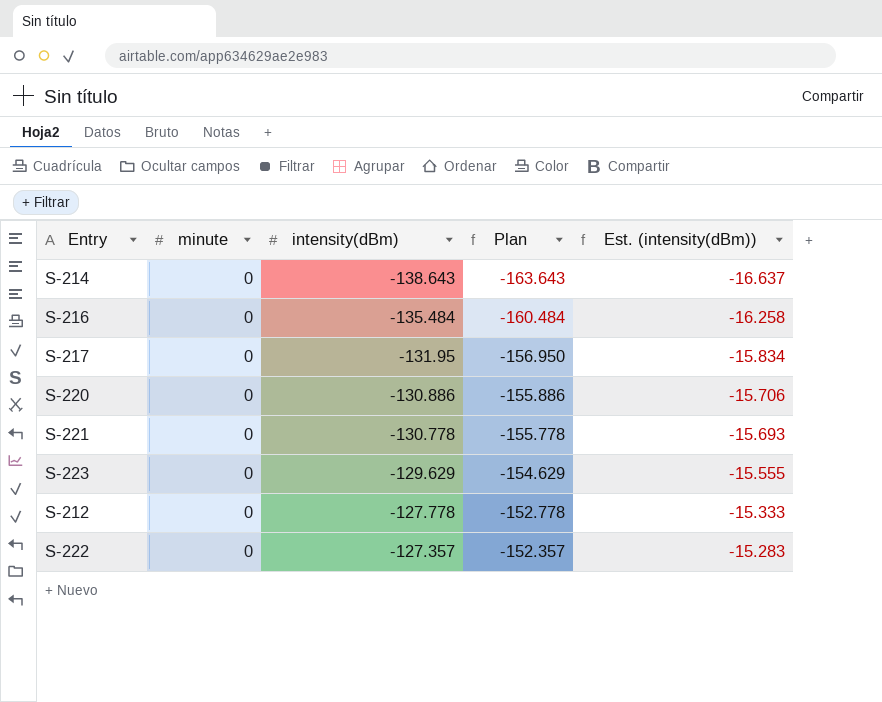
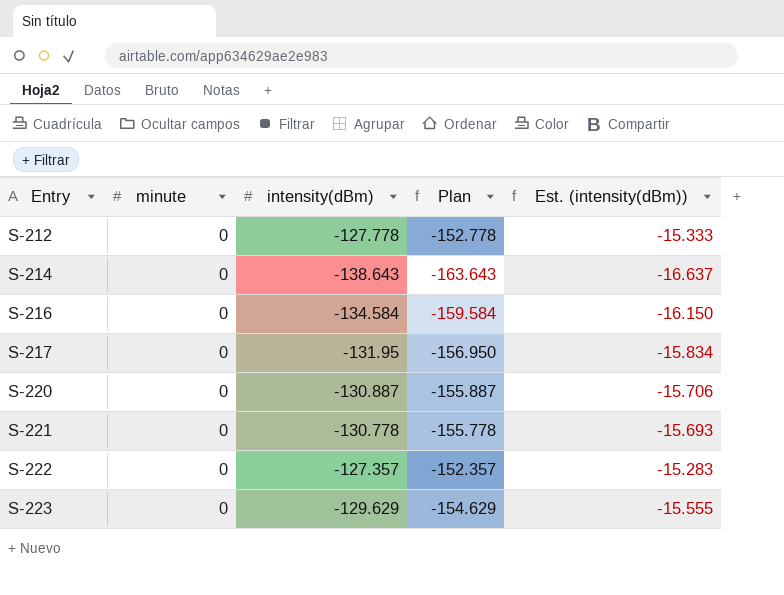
row order: intensity(dBm) ascending -> Entry ascending
S-216 | intensity(dBm): -135.484 -> -134.584
S-216 | Plan: -160.484 -> -159.584
S-216 | Est. (intensity(dBm)): -16.258 -> -16.150
S-220 | intensity(dBm): -130.886 -> -130.887
S-220 | Plan: -155.886 -> -155.887

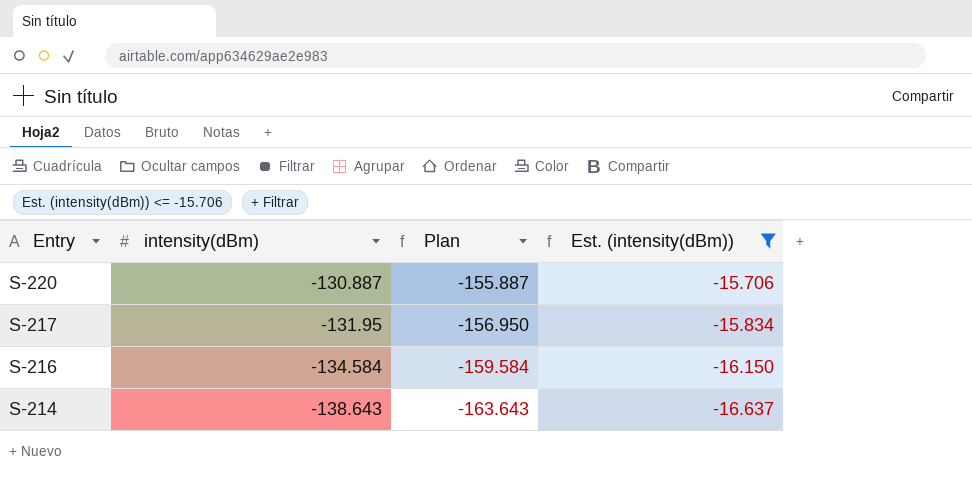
filter: none -> Est. (intensity(dBm)) <= -15.706
row order: Entry ascending -> Entry descending
column minute | position: 2 -> none

